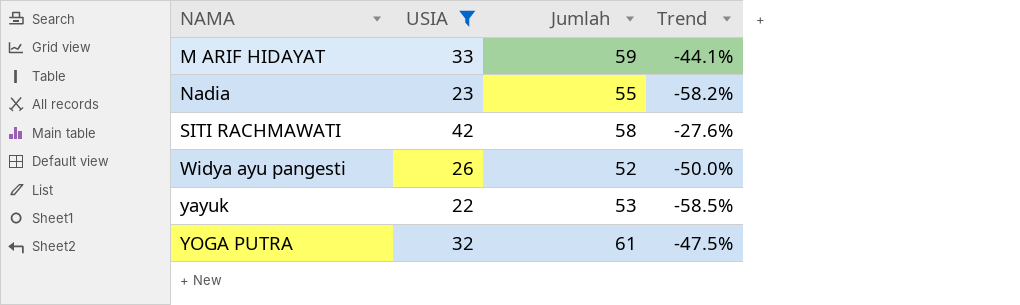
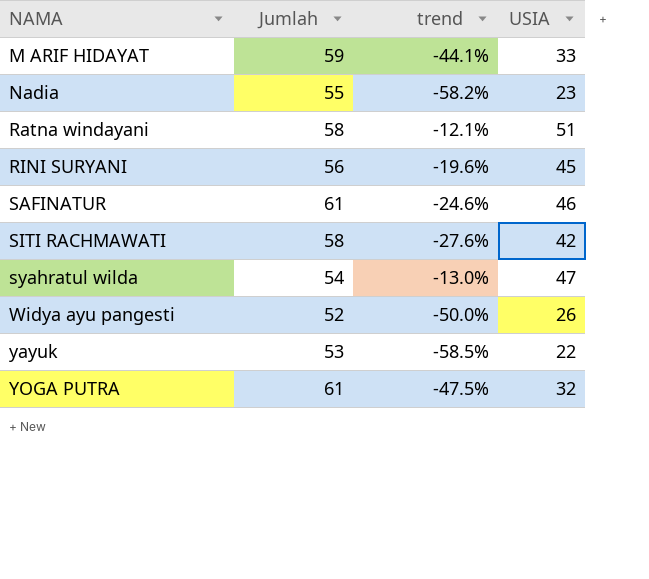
filter: USIA <= 42 -> none
column name: Trend -> trend
column USIA | position: 2 -> 4

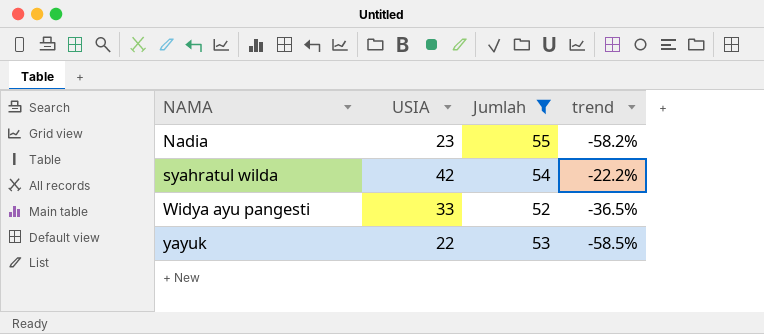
filter: none -> Jumlah <= 55
column USIA | position: 4 -> 2
syahratul wilda | USIA: 47 -> 42
syahratul wilda | trend: -13.0% -> -22.2%
Widya ayu pangesti | USIA: 26 -> 33
Widya ayu pangesti | trend: -50.0% -> -36.5%

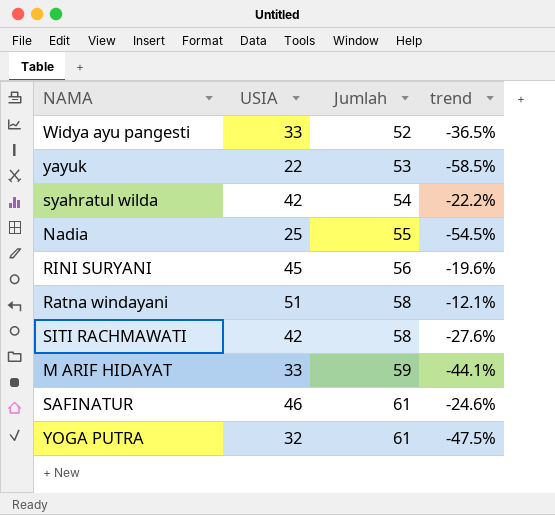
filter: Jumlah <= 55 -> none
row order: NAMA ascending -> Jumlah ascending
Nadia | USIA: 23 -> 25
Nadia | trend: -58.2% -> -54.5%

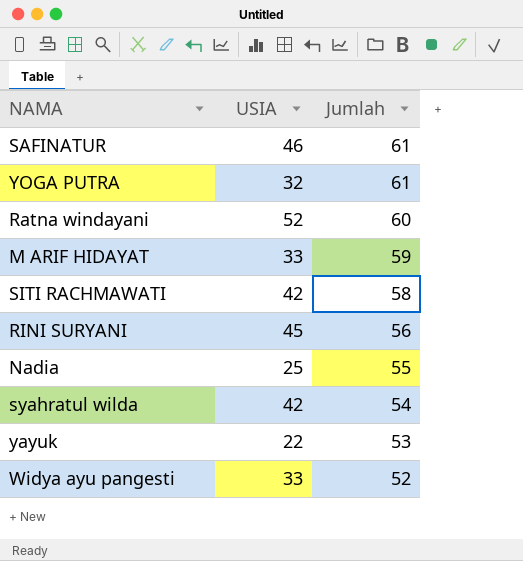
row order: Jumlah ascending -> Jumlah descending
column trend | formula: ([USIA] - [Jumlah]) / [Jumlah] -> none
Ratna windayani | USIA: 51 -> 52
Ratna windayani | Jumlah: 58 -> 60

